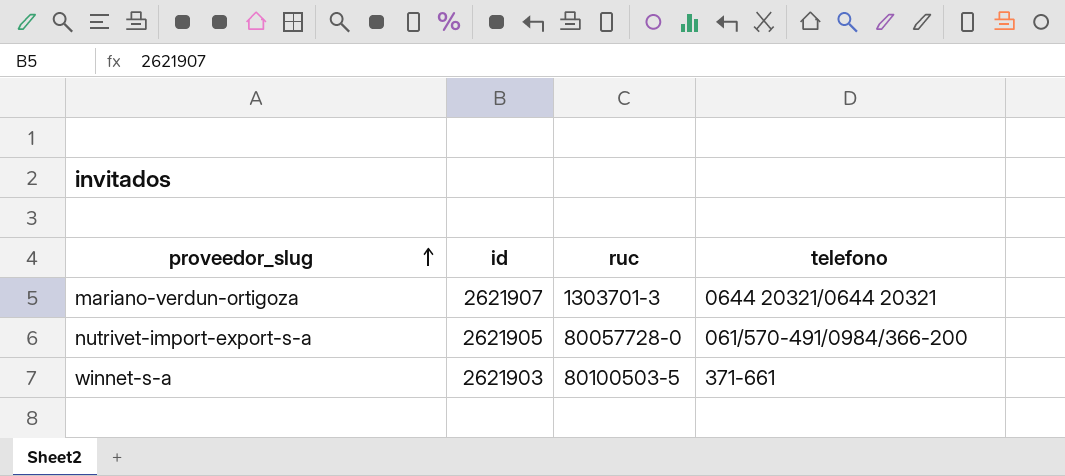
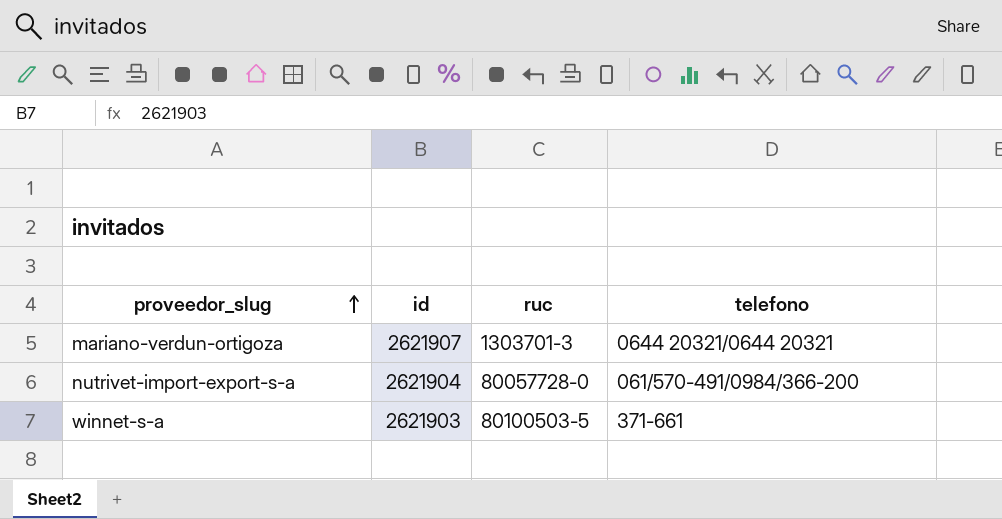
nutrivet-import-export-s-a | id: 2621905 -> 2621904

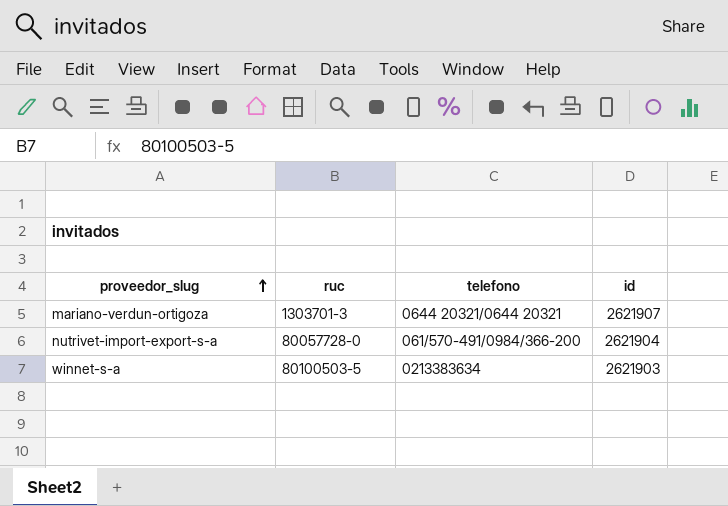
column id | position: 2 -> 4
winnet-s-a | telefono: 371-661 -> 0213383634

